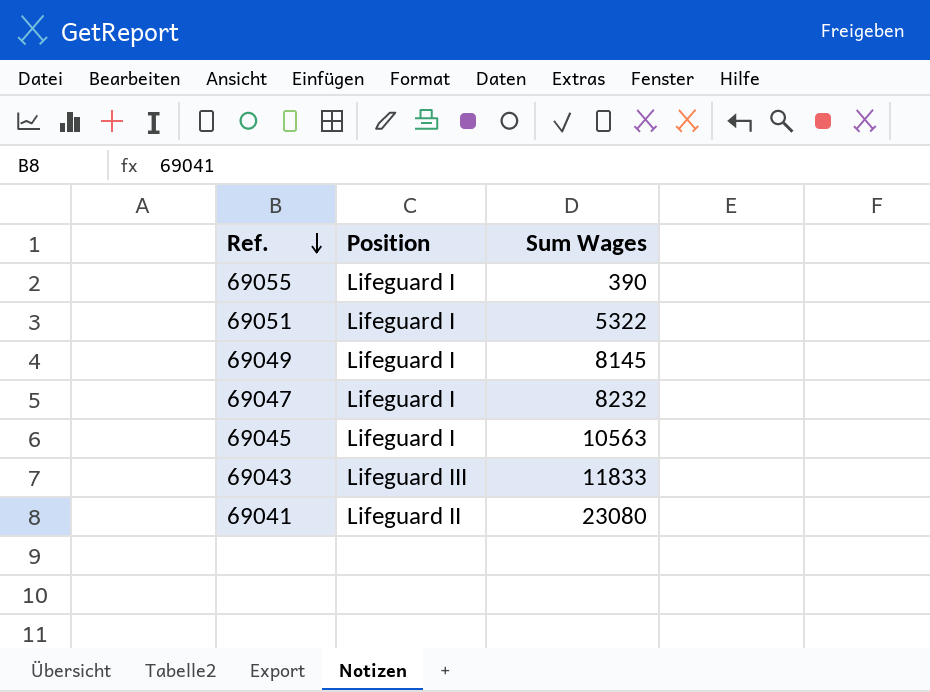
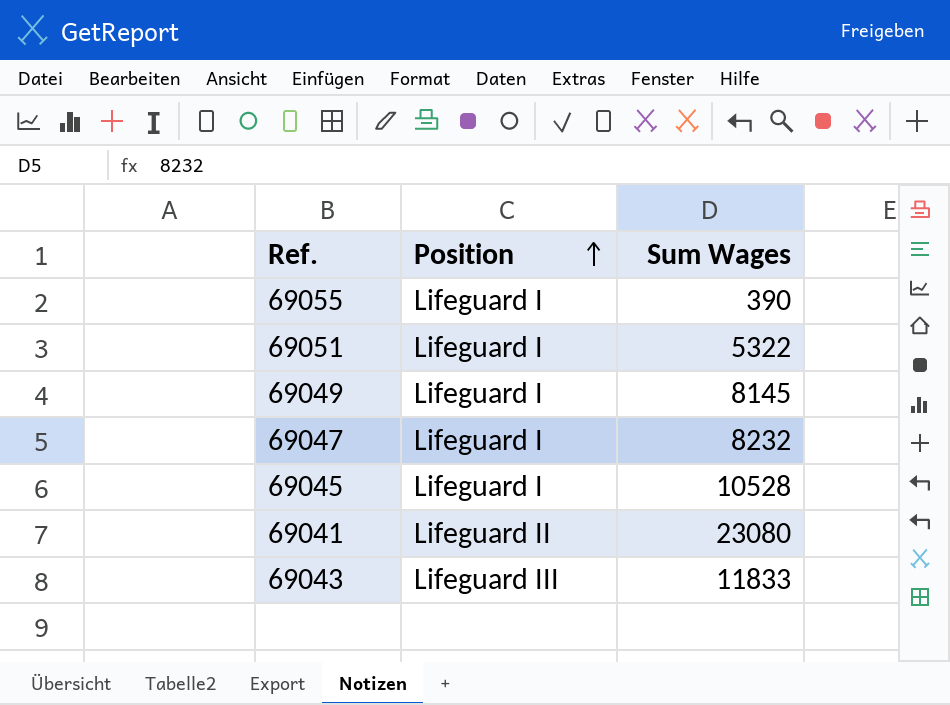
row order: Ref. descending -> Position ascending
69045 | Sum Wages: 10563 -> 10528

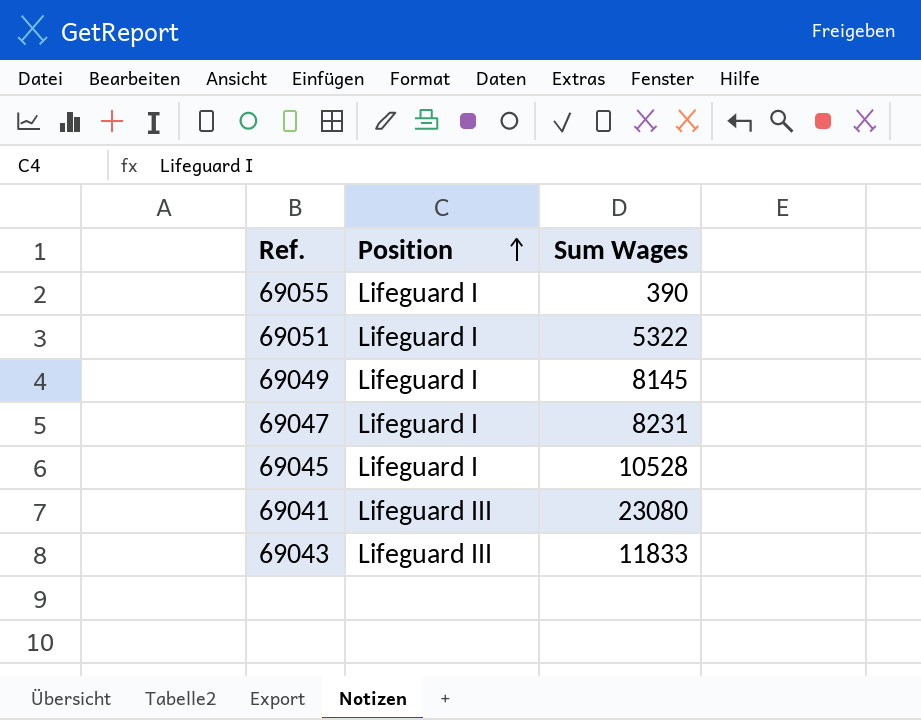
69047 | Sum Wages: 8232 -> 8231
69041 | Position: Lifeguard II -> Lifeguard III

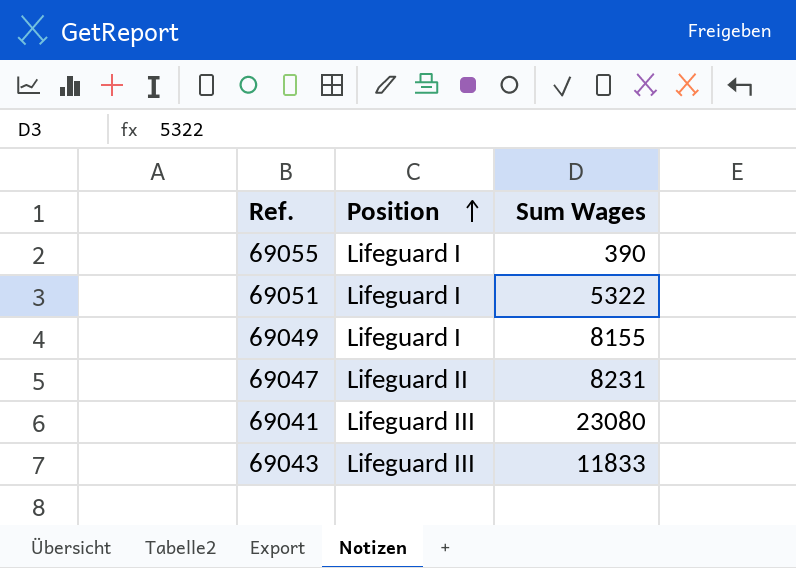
row 69045: Lifeguard I | 10528 -> none
69049 | Sum Wages: 8145 -> 8155
69047 | Position: Lifeguard I -> Lifeguard II

